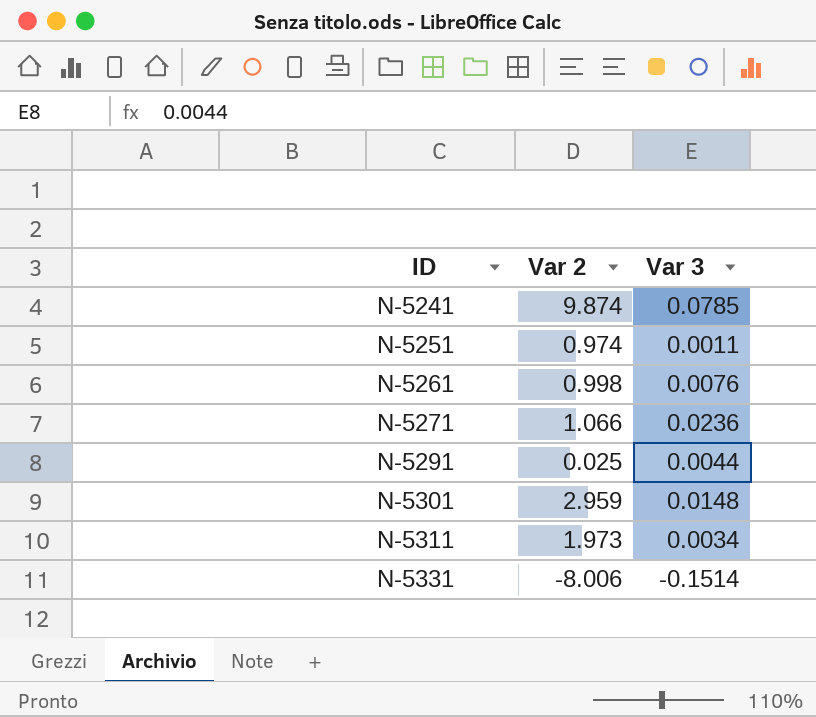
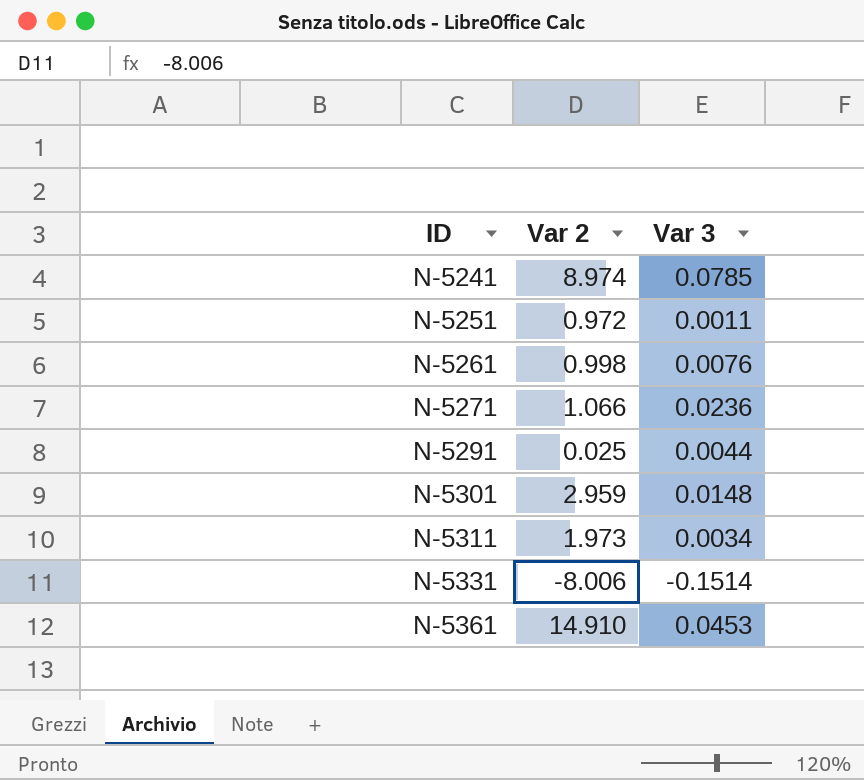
N-5241 | Var 2: 9.874 -> 8.974
N-5251 | Var 2: 0.974 -> 0.972
row N-5361: none -> 14.910 | 0.0453

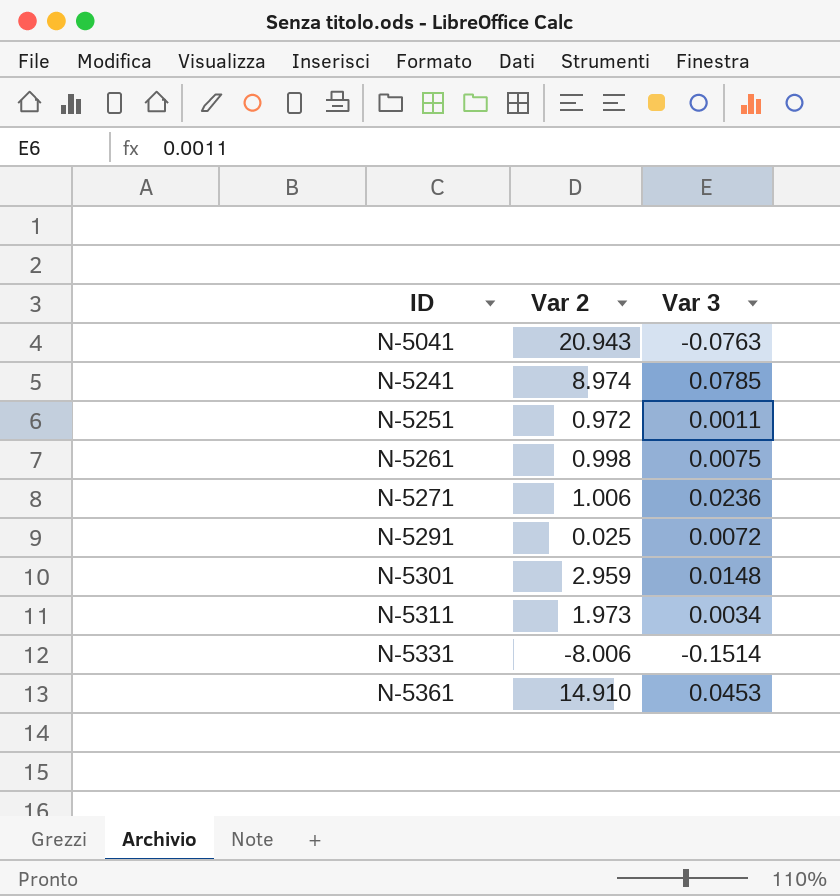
row N-5041: none -> 20.943 | -0.0763
N-5261 | Var 3: 0.0076 -> 0.0075
N-5271 | Var 2: 1.066 -> 1.006
N-5291 | Var 3: 0.0044 -> 0.0072

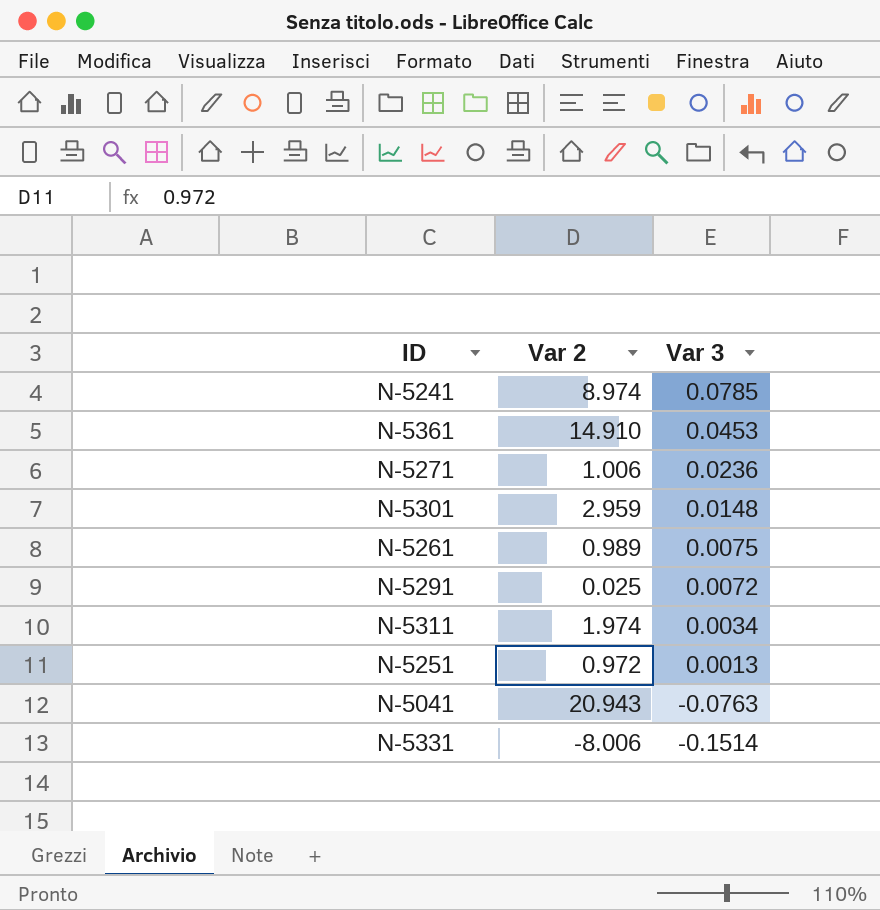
row order: ID ascending -> Var 3 descending
N-5261 | Var 2: 0.998 -> 0.989
N-5311 | Var 2: 1.973 -> 1.974
N-5251 | Var 3: 0.0011 -> 0.0013

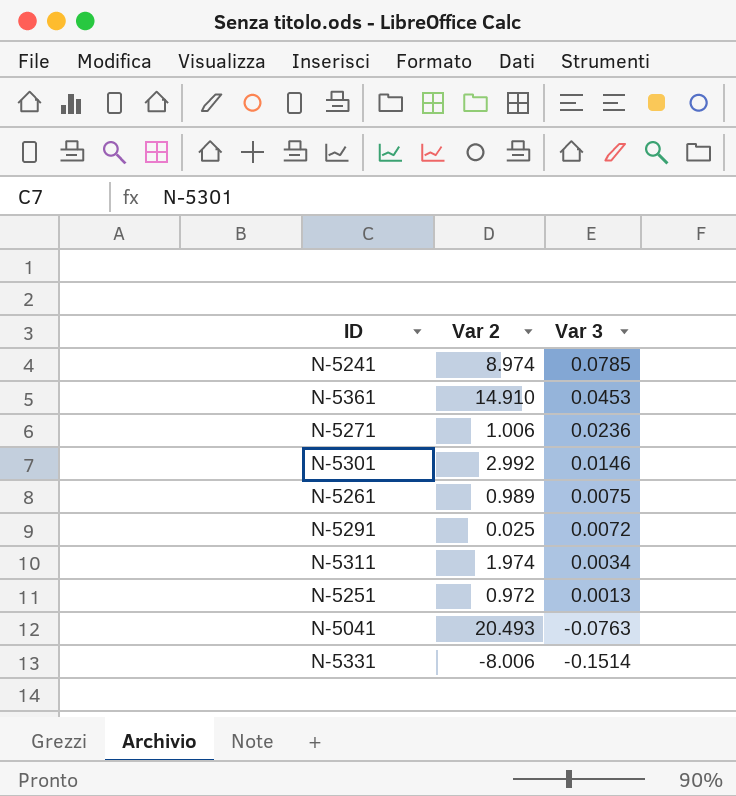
N-5301 | Var 2: 2.959 -> 2.992
N-5301 | Var 3: 0.0148 -> 0.0146
N-5041 | Var 2: 20.943 -> 20.493

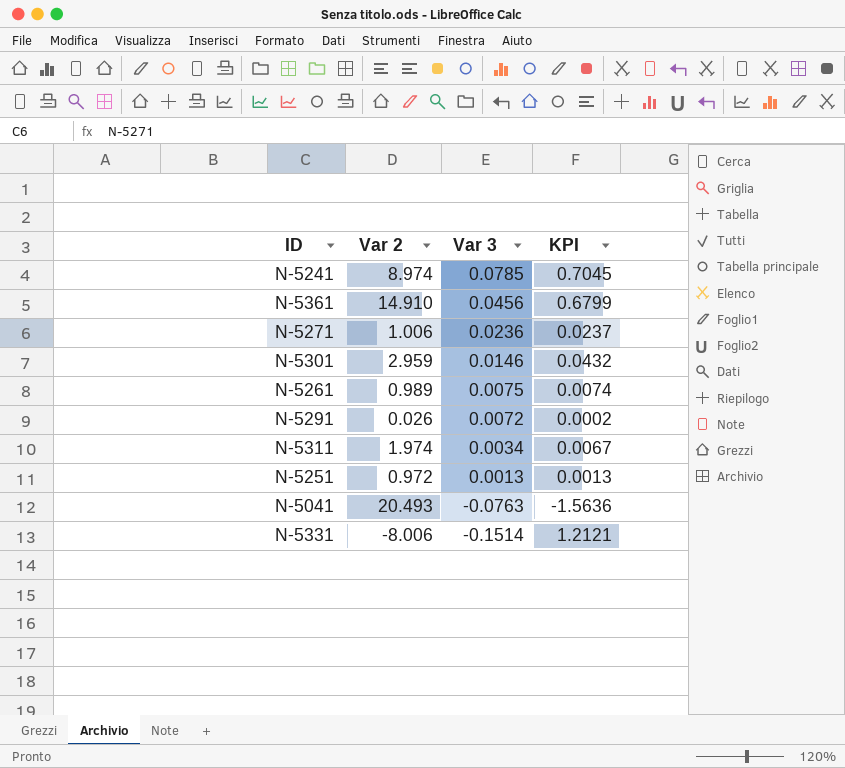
column KPI | formula: none -> [Var 2] * [Var 3]
N-5361 | Var 3: 0.0453 -> 0.0456
N-5301 | Var 2: 2.992 -> 2.959
N-5291 | Var 2: 0.025 -> 0.026

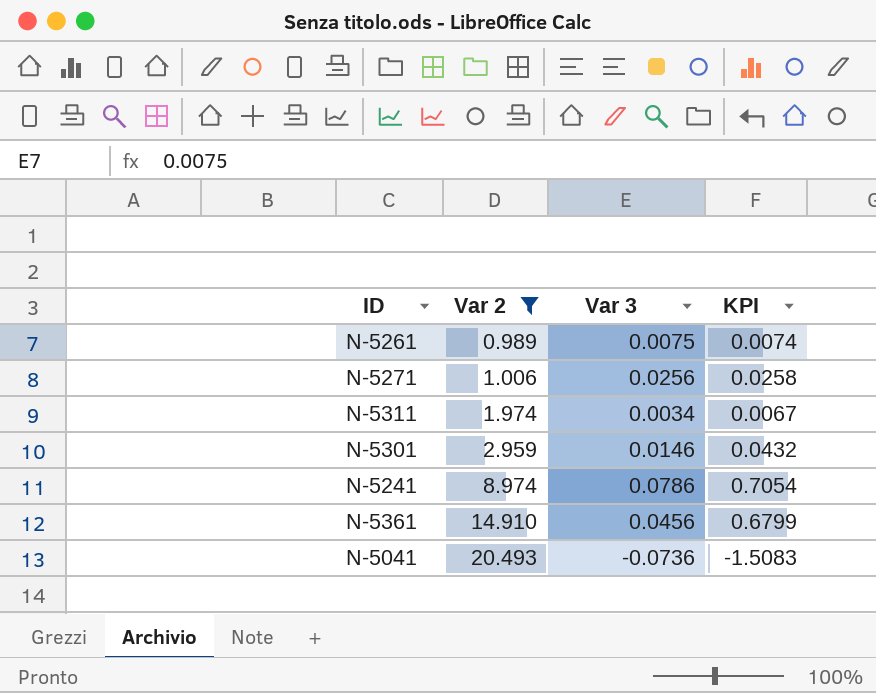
filter: none -> Var 2 >= 0.989
row order: Var 3 descending -> Var 2 ascending
N-5271 | Var 3: 0.0236 -> 0.0256
N-5271 | KPI: 0.0237 -> 0.0258
N-5241 | Var 3: 0.0785 -> 0.0786
N-5241 | KPI: 0.7045 -> 0.7054
N-5041 | Var 3: -0.0763 -> -0.0736
N-5041 | KPI: -1.5636 -> -1.5083

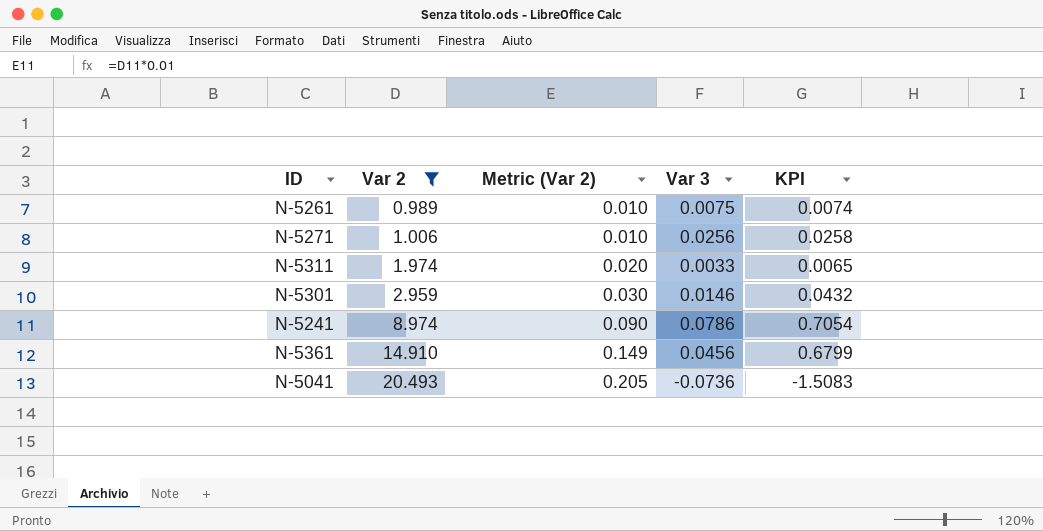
column Metric (Var 2) | formula: none -> [Var 2] * 0.01
N-5311 | Var 3: 0.0034 -> 0.0033
N-5311 | KPI: 0.0067 -> 0.0065

